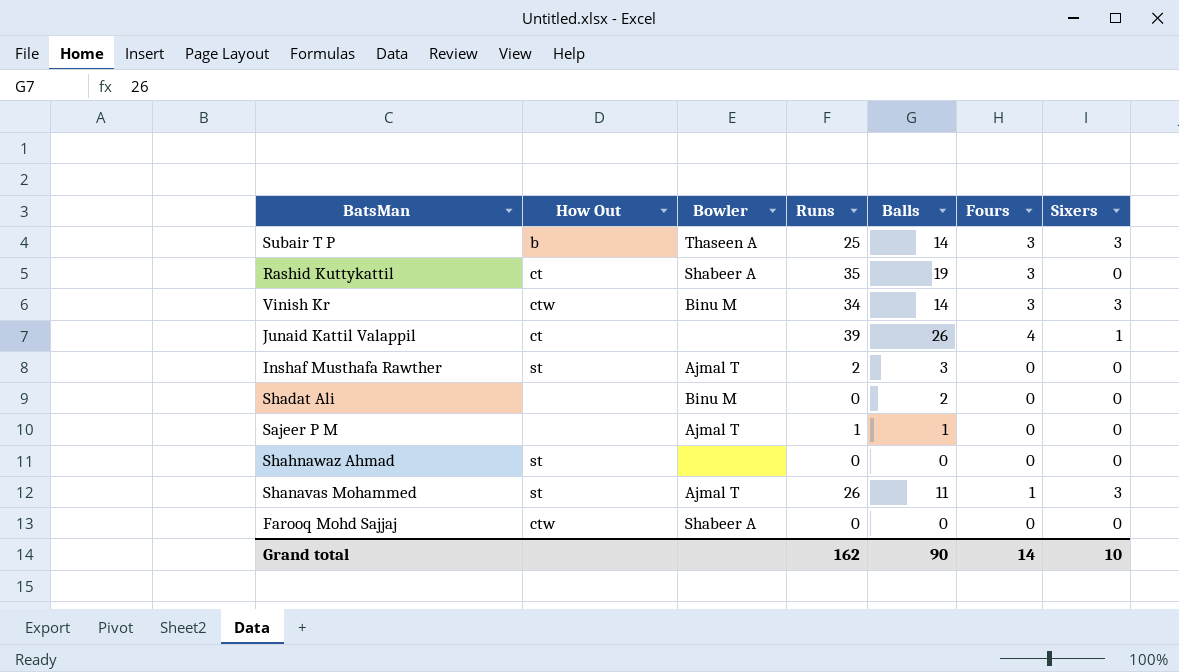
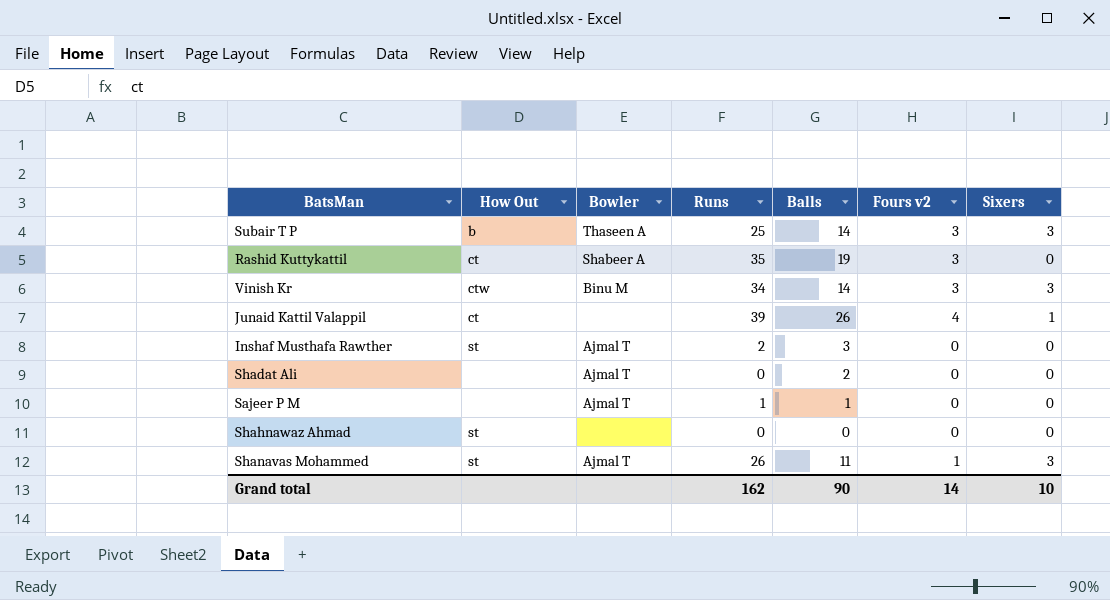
column name: Fours -> Fours v2
row Farooq Mohd Sajjaj: ctw | Shabeer A | 0 | 0 | 0 | 0 -> none
Shadat Ali | Bowler: Binu M -> Ajmal T

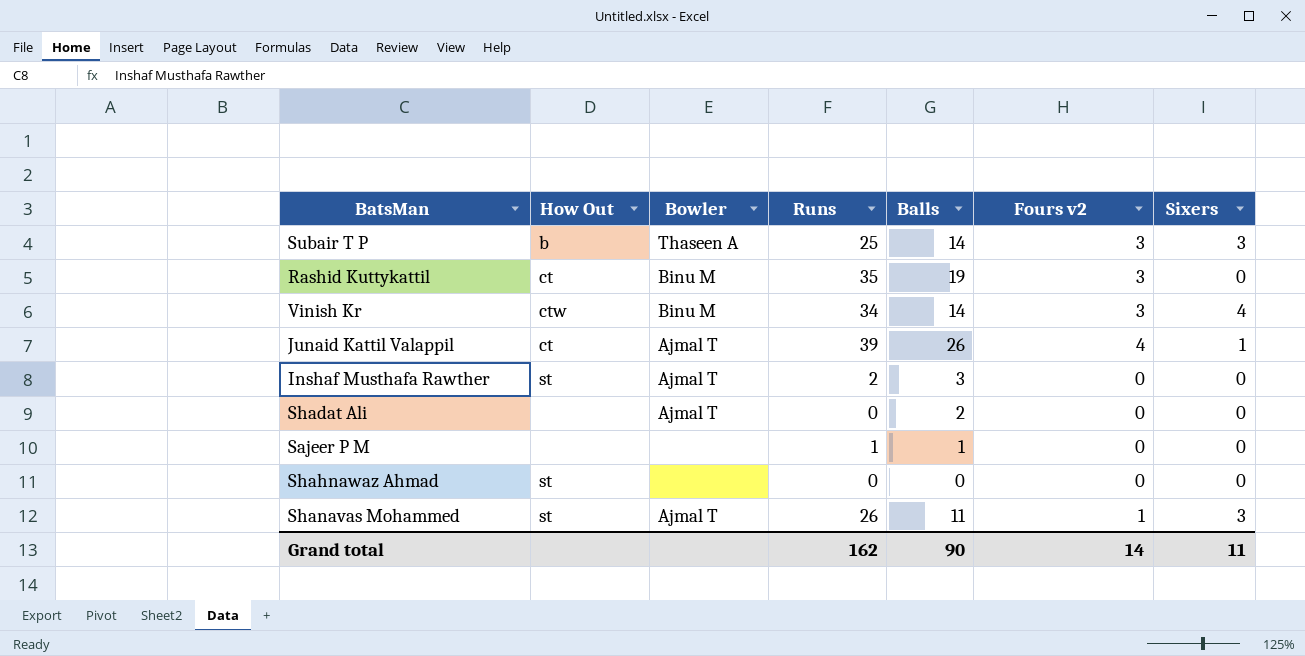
Rashid Kuttykattil | Bowler: Shabeer A -> Binu M
Vinish Kr | Sixers: 3 -> 4
Junaid Kattil Valappil | Bowler: none -> Ajmal T
Sajeer P M | Bowler: Ajmal T -> none
Grand total | Sixers: 10 -> 11

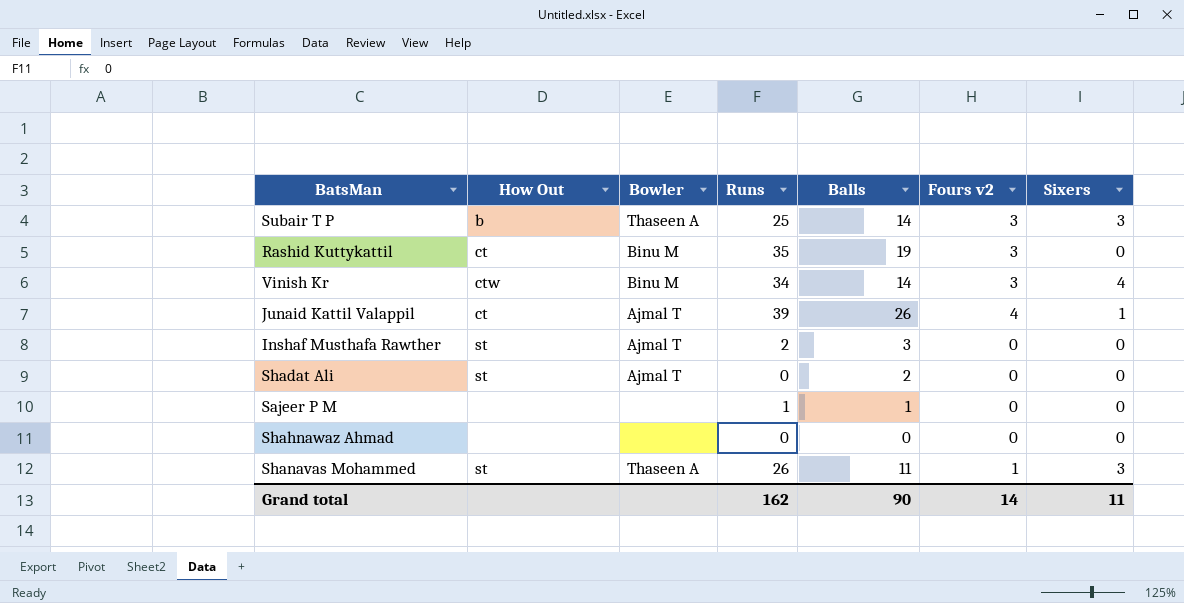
Shadat Ali | How Out: none -> st
Shahnawaz Ahmad | How Out: st -> none
Shanavas Mohammed | Bowler: Ajmal T -> Thaseen A

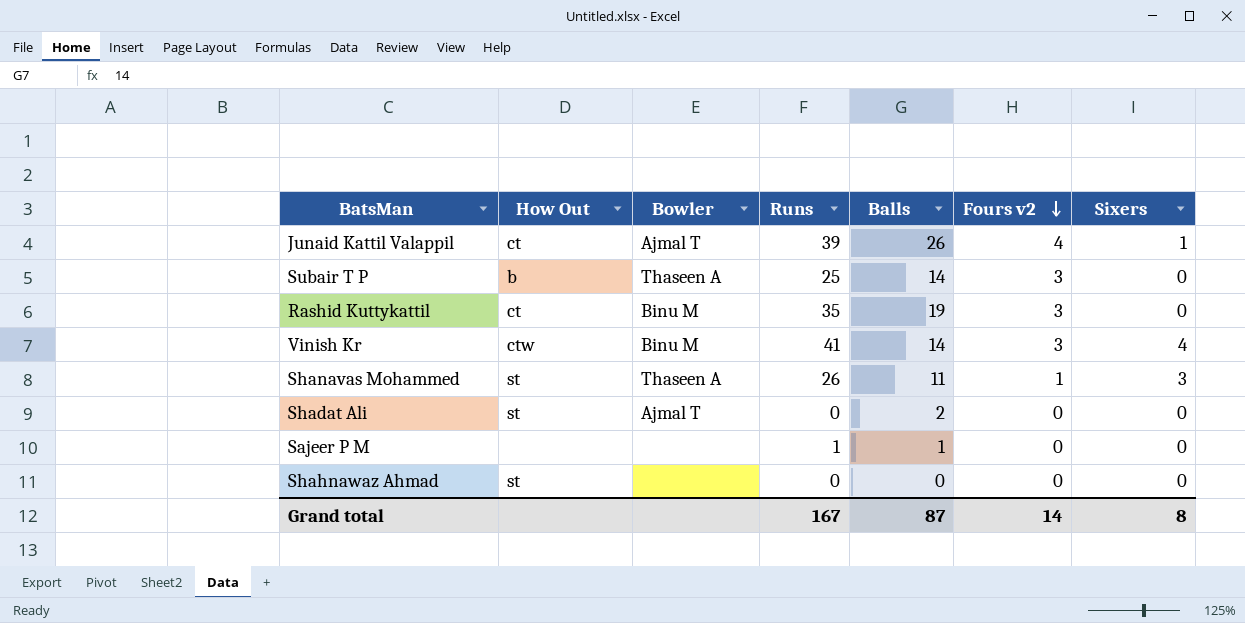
row order: none -> Fours v2 descending
row Inshaf Musthafa Rawther: st | Ajmal T | 2 | 3 | 0 | 0 -> none
Subair T P | Sixers: 3 -> 0
Vinish Kr | Runs: 34 -> 41
Shahnawaz Ahmad | How Out: none -> st
Grand total | Runs: 162 -> 167
Grand total | Balls: 90 -> 87
Grand total | Sixers: 11 -> 8

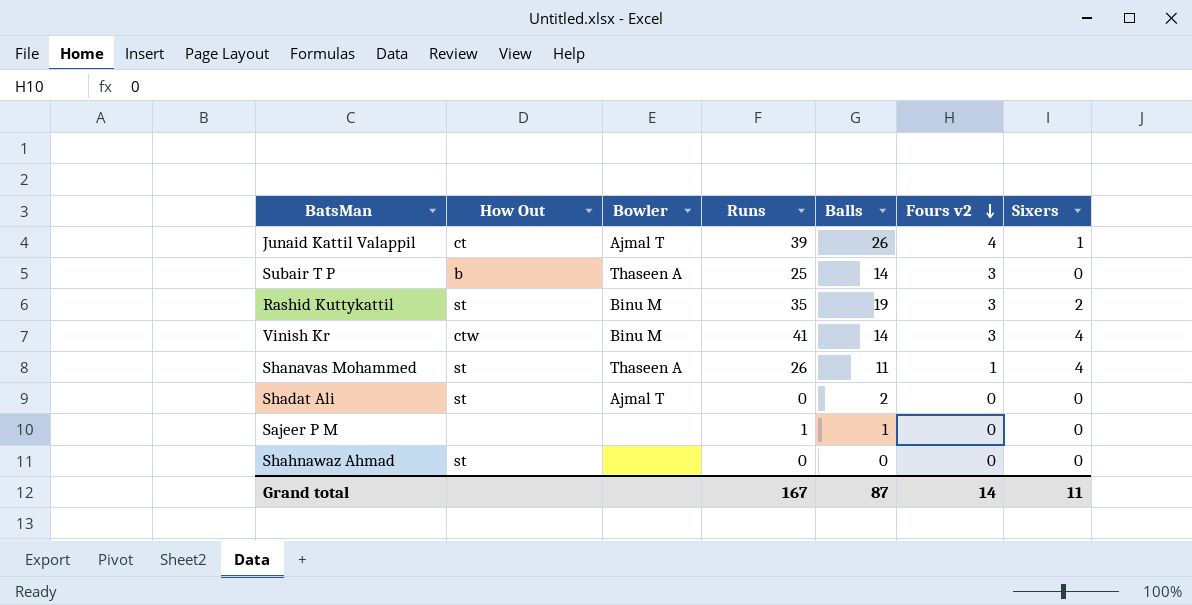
Rashid Kuttykattil | How Out: ct -> st
Rashid Kuttykattil | Sixers: 0 -> 2
Shanavas Mohammed | Sixers: 3 -> 4
Grand total | Sixers: 8 -> 11

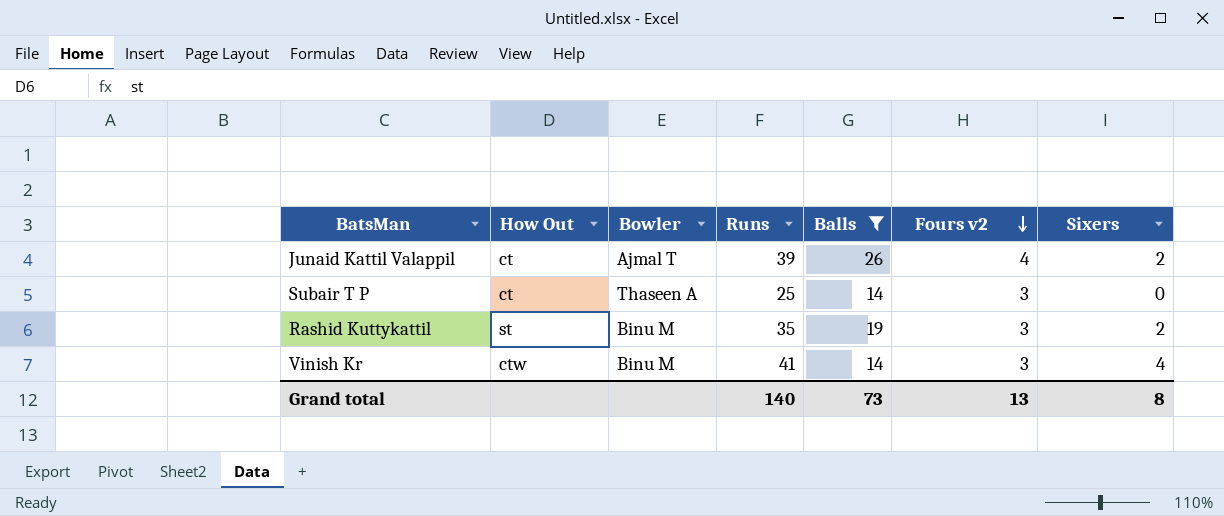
filter: none -> Balls >= 14
Junaid Kattil Valappil | Sixers: 1 -> 2
Subair T P | How Out: b -> ct
Grand total | Runs: 167 -> 140
Grand total | Balls: 87 -> 73
Grand total | Fours v2: 14 -> 13
Grand total | Sixers: 11 -> 8

